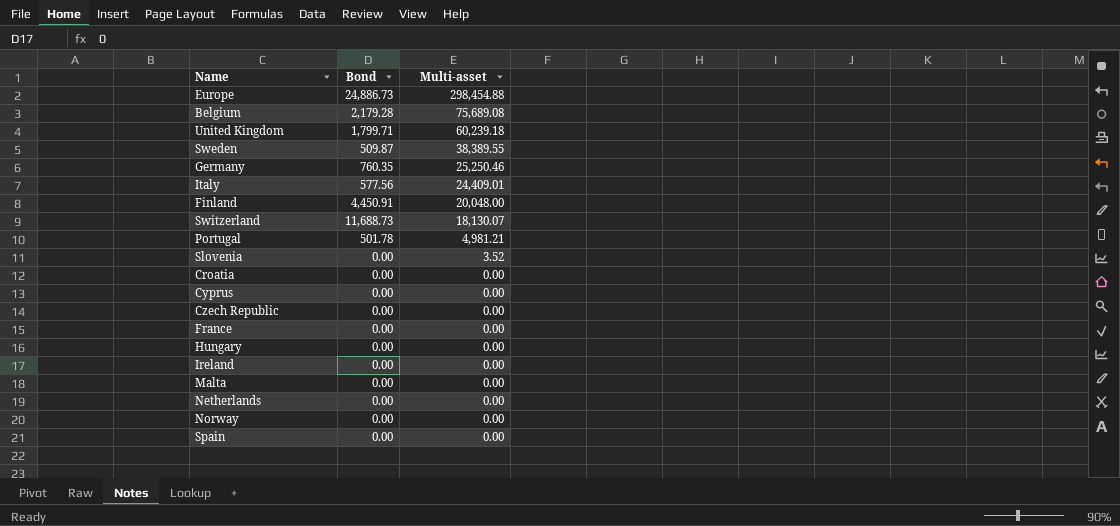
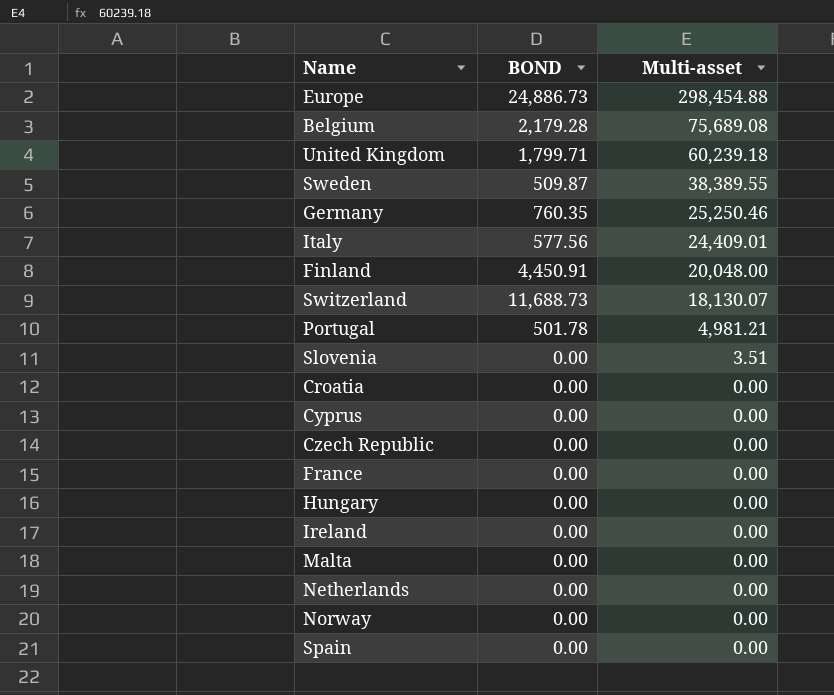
column name: Bond -> BOND
Slovenia | Multi-asset: 3.52 -> 3.51

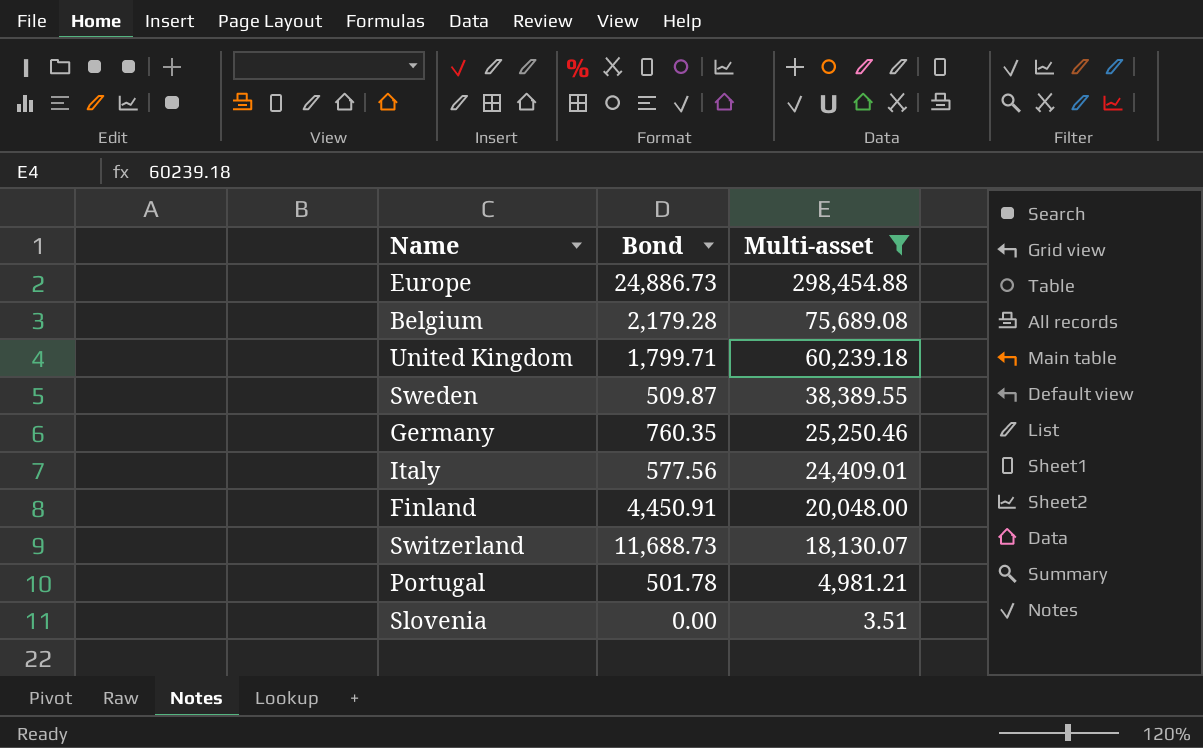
filter: none -> Multi-asset != 0.00
column name: BOND -> Bond

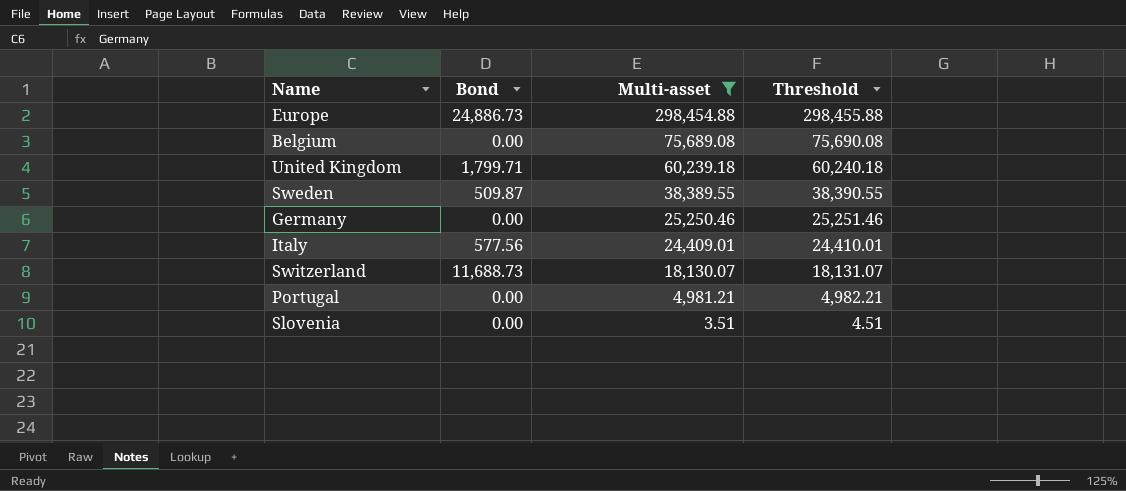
column Threshold | formula: none -> [Multi-asset] + 1
row Finland: 4,450.91 | 20,048.00 -> none
Belgium | Bond: 2,179.28 -> 0.00
Germany | Bond: 760.35 -> 0.00
Portugal | Bond: 501.78 -> 0.00

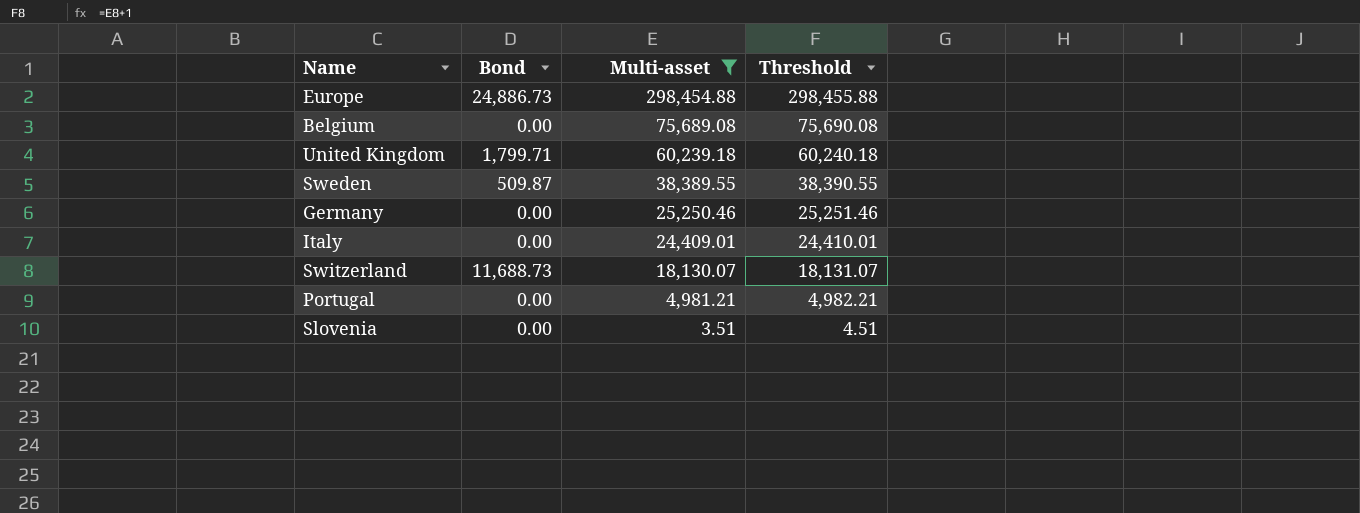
Italy | Bond: 577.56 -> 0.00

